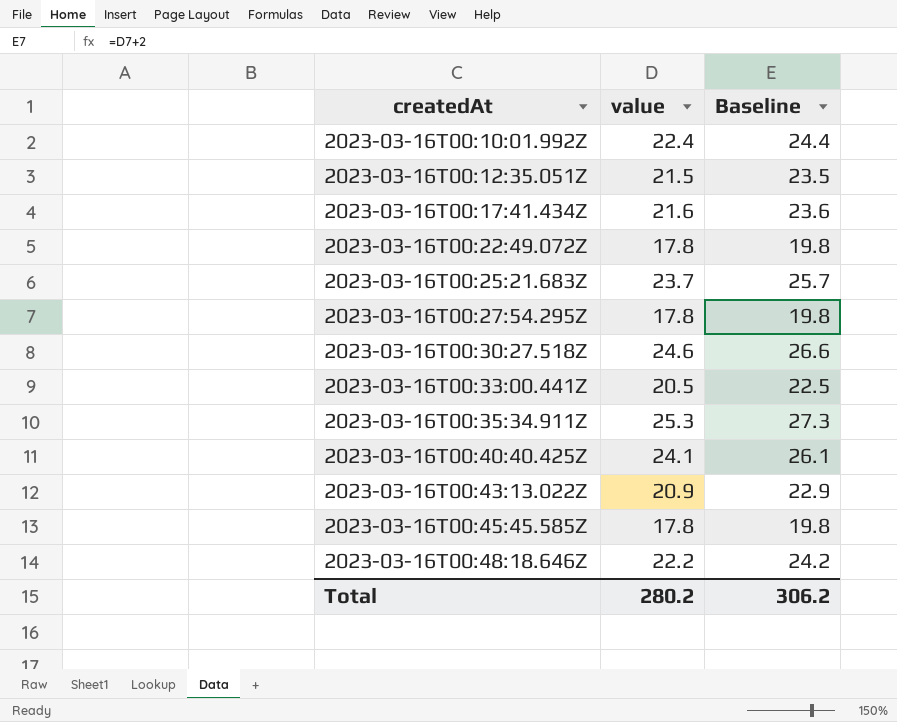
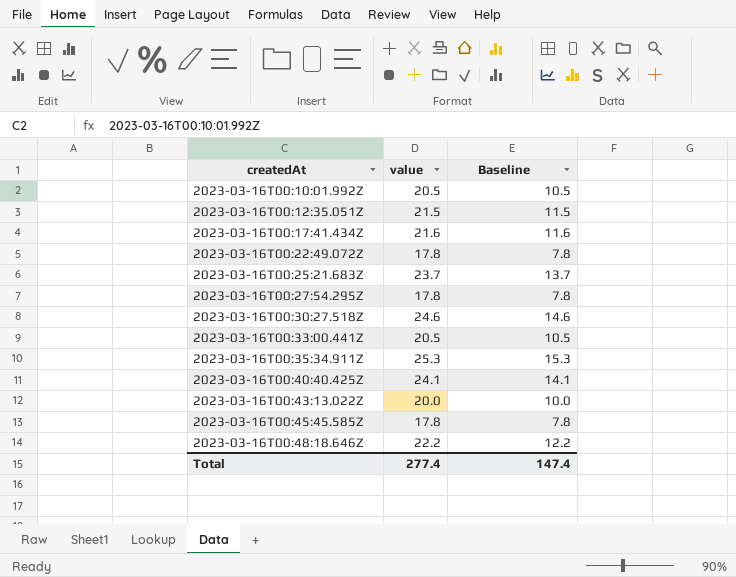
column Baseline | formula: [value] + 2 -> [value] - 10
2023-03-16T00:10:01.992Z | value: 22.4 -> 20.5
2023-03-16T00:43:13.022Z | value: 20.9 -> 20.0
Total | value: 280.2 -> 277.4
Total | Baseline: 306.2 -> 147.4

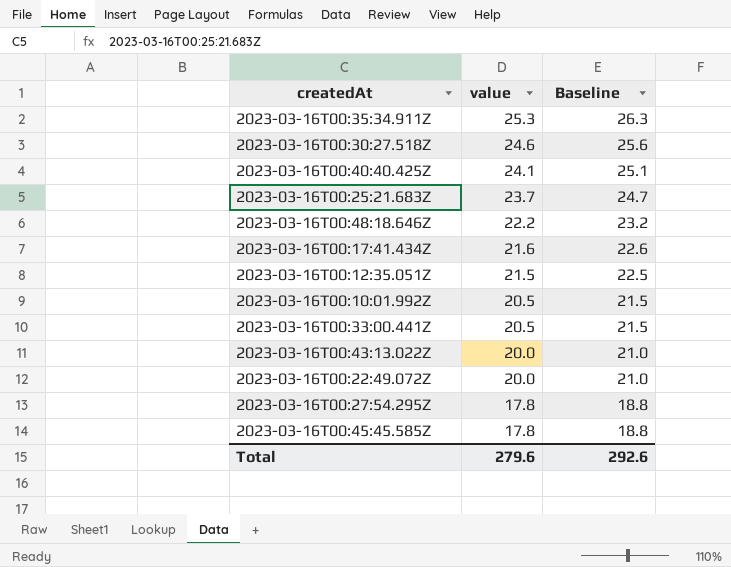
row order: createdAt ascending -> value descending
column Baseline | formula: [value] - 10 -> [value] + 1
2023-03-16T00:22:49.072Z | value: 17.8 -> 20.0
Total | value: 277.4 -> 279.6
Total | Baseline: 147.4 -> 292.6

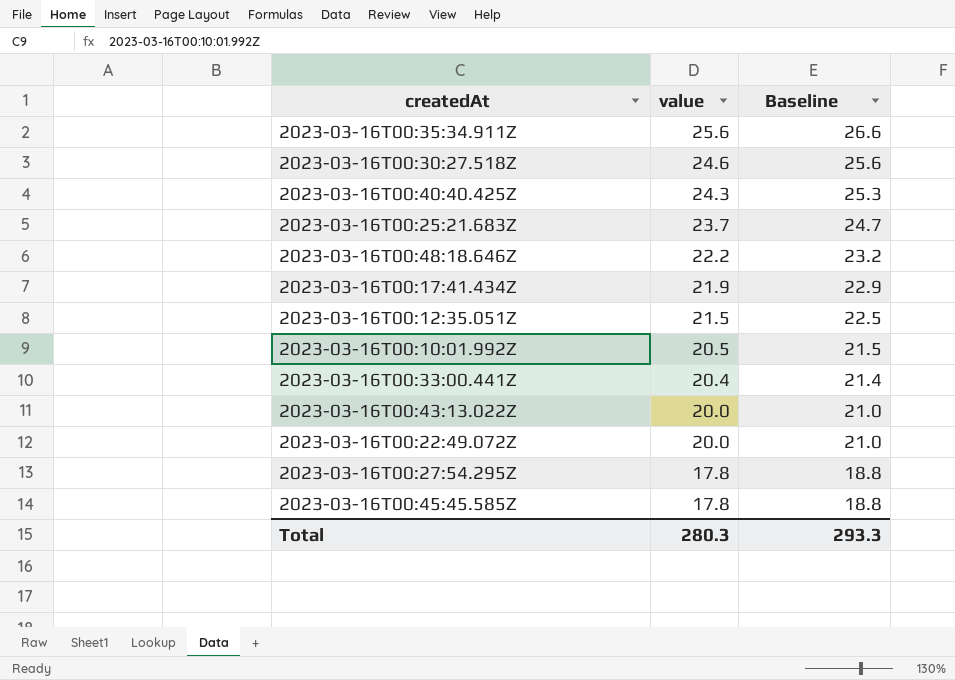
2023-03-16T00:35:34.911Z | value: 25.3 -> 25.6
2023-03-16T00:35:34.911Z | Baseline: 26.3 -> 26.6
2023-03-16T00:40:40.425Z | value: 24.1 -> 24.3
2023-03-16T00:40:40.425Z | Baseline: 25.1 -> 25.3
2023-03-16T00:17:41.434Z | value: 21.6 -> 21.9
2023-03-16T00:17:41.434Z | Baseline: 22.6 -> 22.9
2023-03-16T00:33:00.441Z | value: 20.5 -> 20.4
2023-03-16T00:33:00.441Z | Baseline: 21.5 -> 21.4
Total | value: 279.6 -> 280.3
Total | Baseline: 292.6 -> 293.3

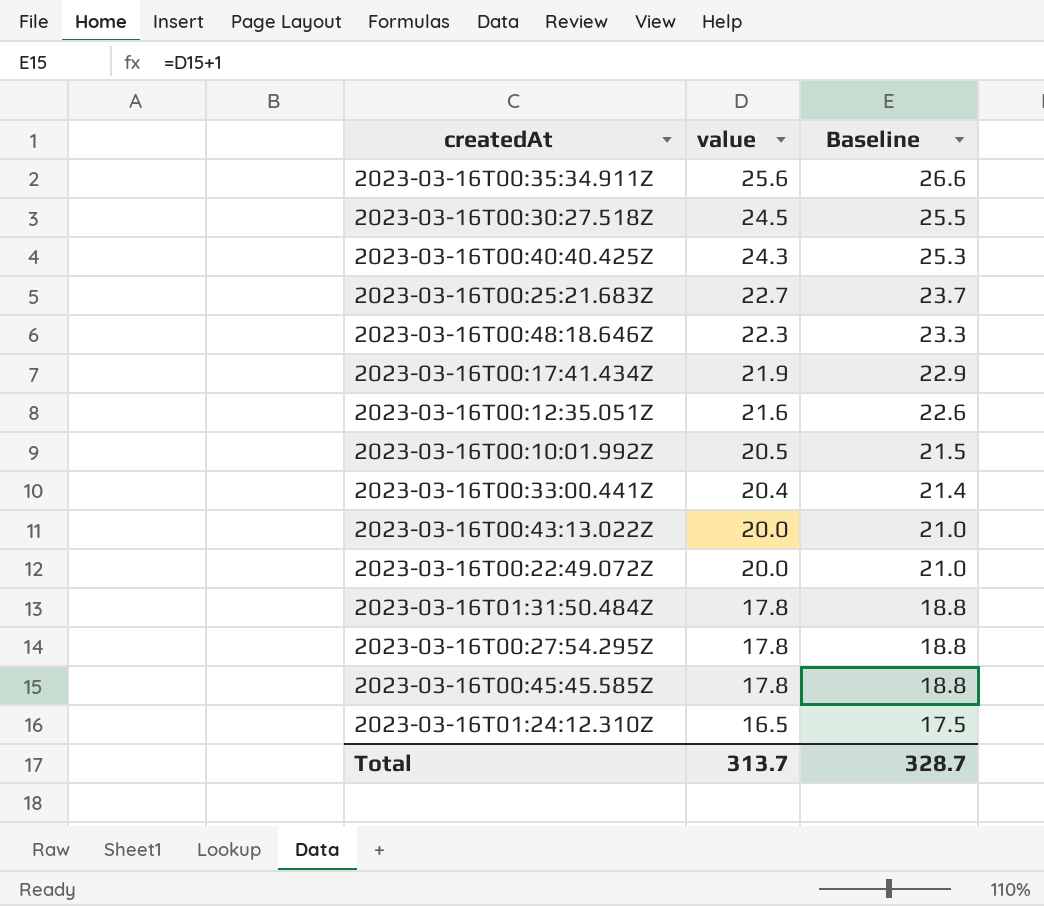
2023-03-16T00:30:27.518Z | value: 24.6 -> 24.5
2023-03-16T00:30:27.518Z | Baseline: 25.6 -> 25.5
2023-03-16T00:25:21.683Z | value: 23.7 -> 22.7
2023-03-16T00:25:21.683Z | Baseline: 24.7 -> 23.7
2023-03-16T00:48:18.646Z | value: 22.2 -> 22.3
2023-03-16T00:48:18.646Z | Baseline: 23.2 -> 23.3
2023-03-16T00:12:35.051Z | value: 21.5 -> 21.6
2023-03-16T00:12:35.051Z | Baseline: 22.5 -> 22.6
row 2023-03-16T01:31:50.484Z: none -> 17.8 | 18.8
row 2023-03-16T01:24:12.310Z: none -> 16.5 | 17.5
Total | value: 280.3 -> 313.7
Total | Baseline: 293.3 -> 328.7

